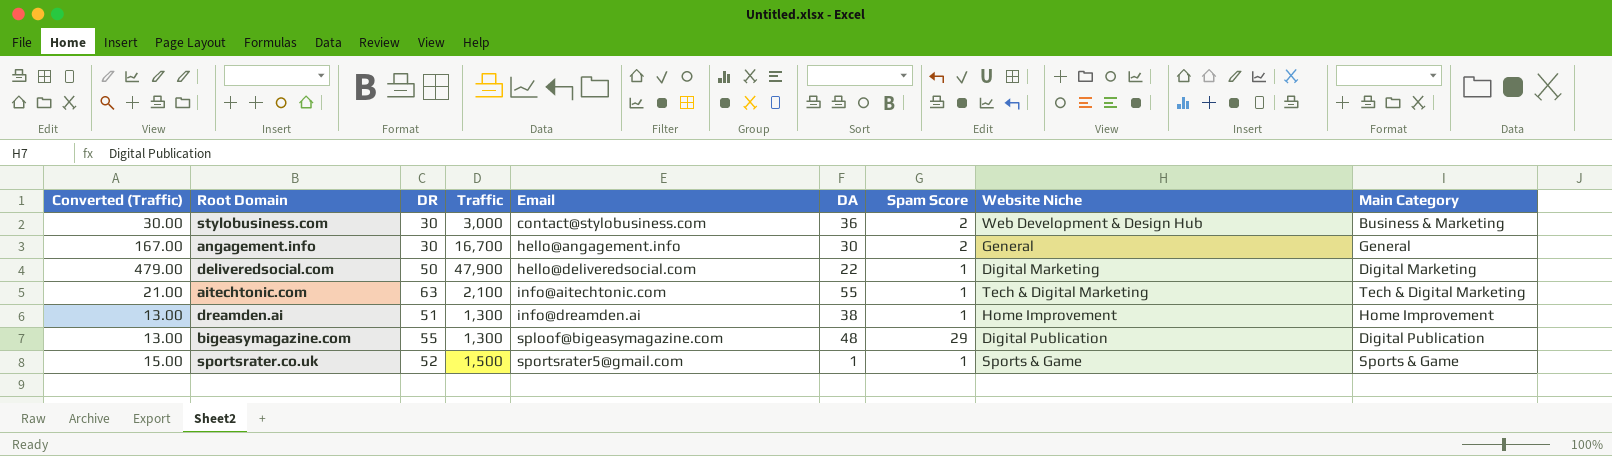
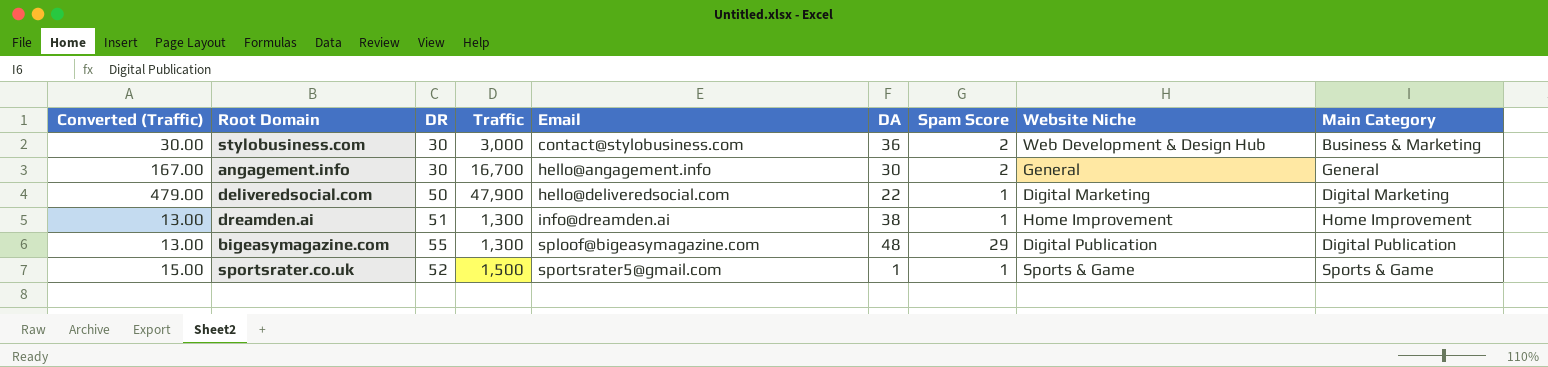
row aitechtonic.com: 21.00 | 63 | 2,100 | info@aitechtonic.com | 55 | 1 | Tech & Digital Marketing | Tech & Digital Marketing -> none

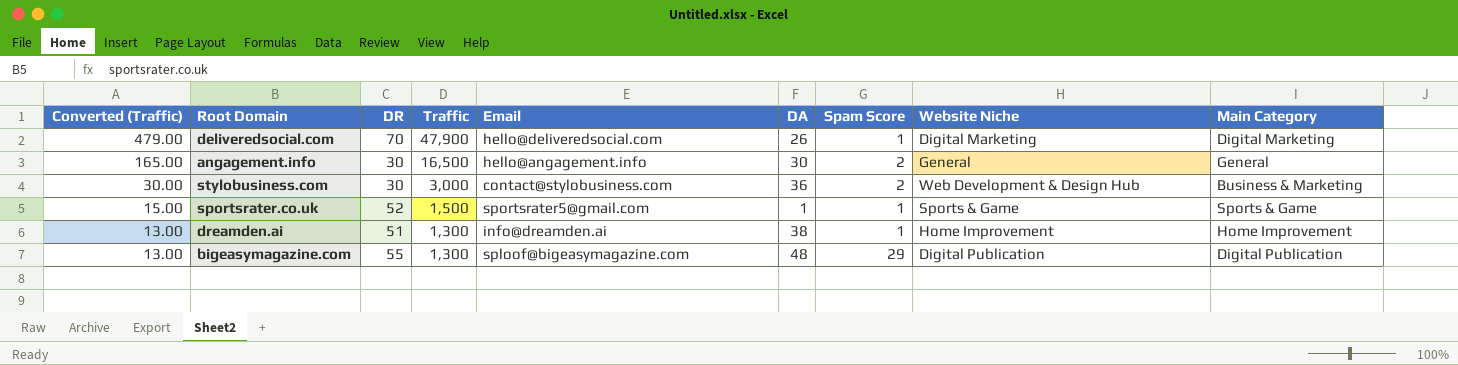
row order: Email ascending -> Converted (Traffic) descending
deliveredsocial.com | DR: 50 -> 70
deliveredsocial.com | DA: 22 -> 26
angagement.info | Converted (Traffic): 167.00 -> 165.00
angagement.info | Traffic: 16,700 -> 16,500

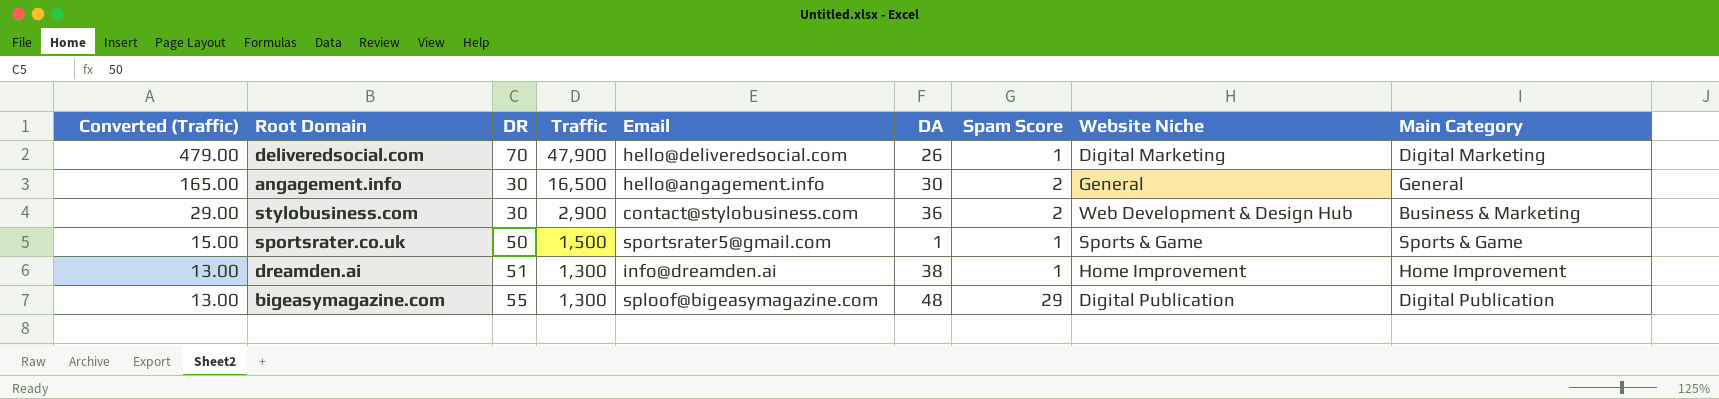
stylobusiness.com | Converted (Traffic): 30.00 -> 29.00
stylobusiness.com | Traffic: 3,000 -> 2,900
sportsrater.co.uk | DR: 52 -> 50

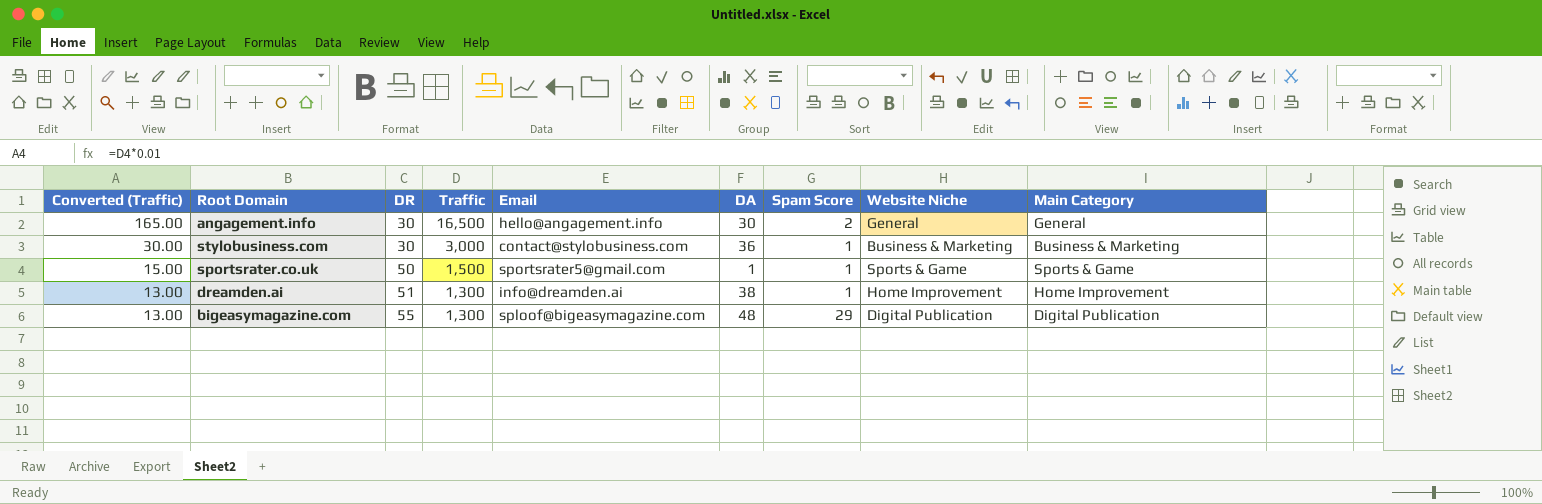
row deliveredsocial.com: 479.00 | 70 | 47,900 | hello@deliveredsocial.com | 26 | 1 | Digital Marketing | Digital Marketing -> none
stylobusiness.com | Converted (Traffic): 29.00 -> 30.00
stylobusiness.com | Traffic: 2,900 -> 3,000
stylobusiness.com | Spam Score: 2 -> 1
stylobusiness.com | Website Niche: Web Development & Design Hub -> Business & Marketing

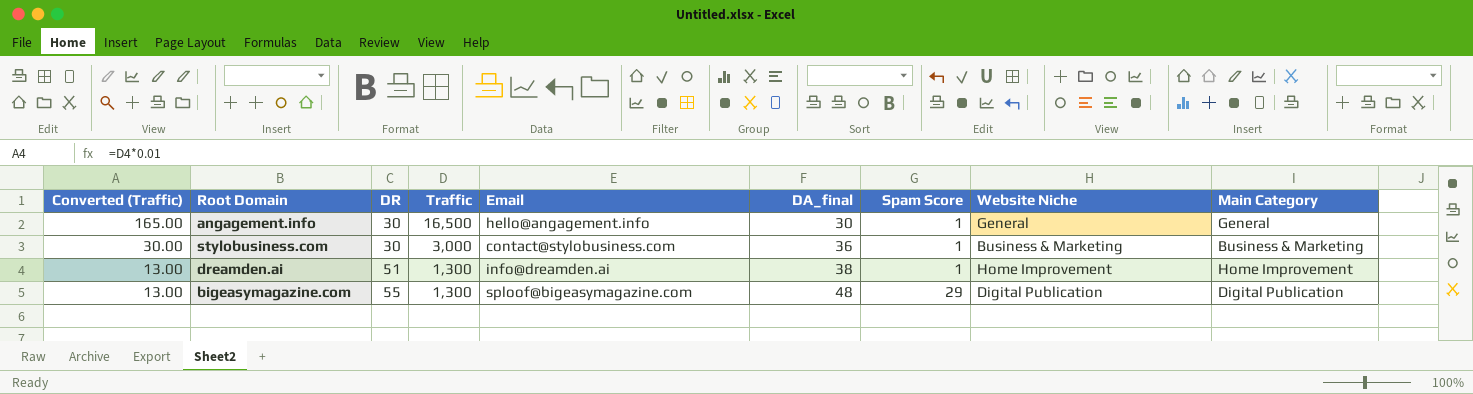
column name: DA -> DA_final
row sportsrater.co.uk: 15.00 | 50 | 1,500 | sportsrater5@gmail.com | 1 | 1 | Sports & Game | Sports & Game -> none
angagement.info | Spam Score: 2 -> 1

